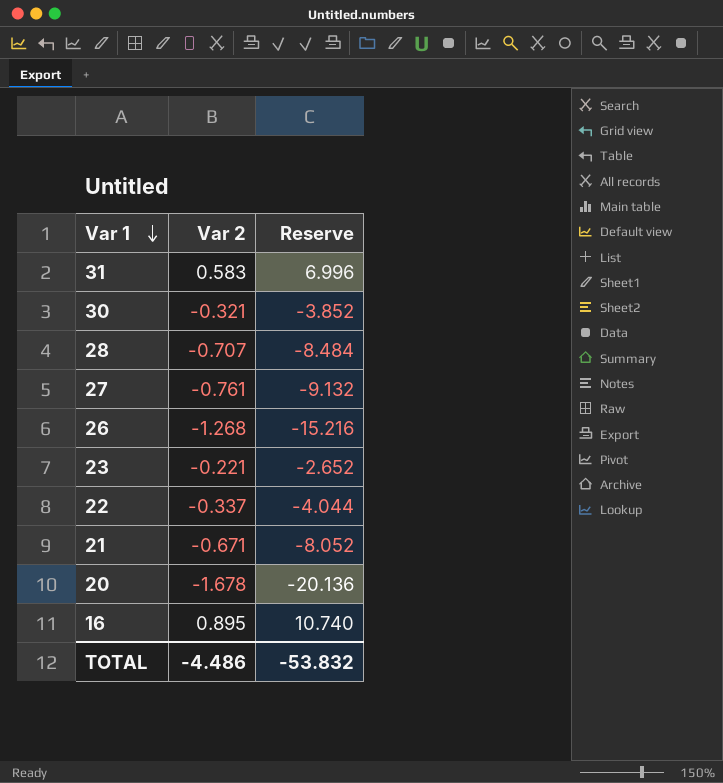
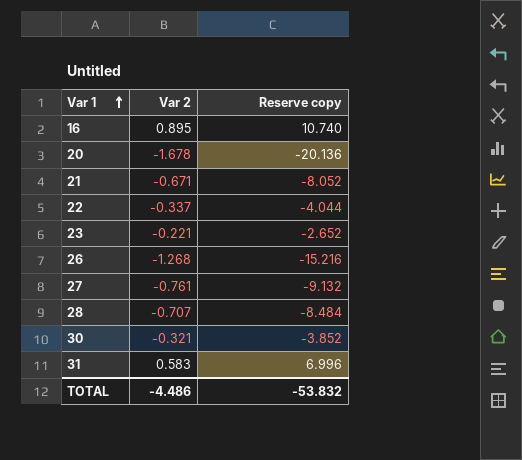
row order: Var 1 descending -> Var 1 ascending
column name: Reserve -> Reserve copy

